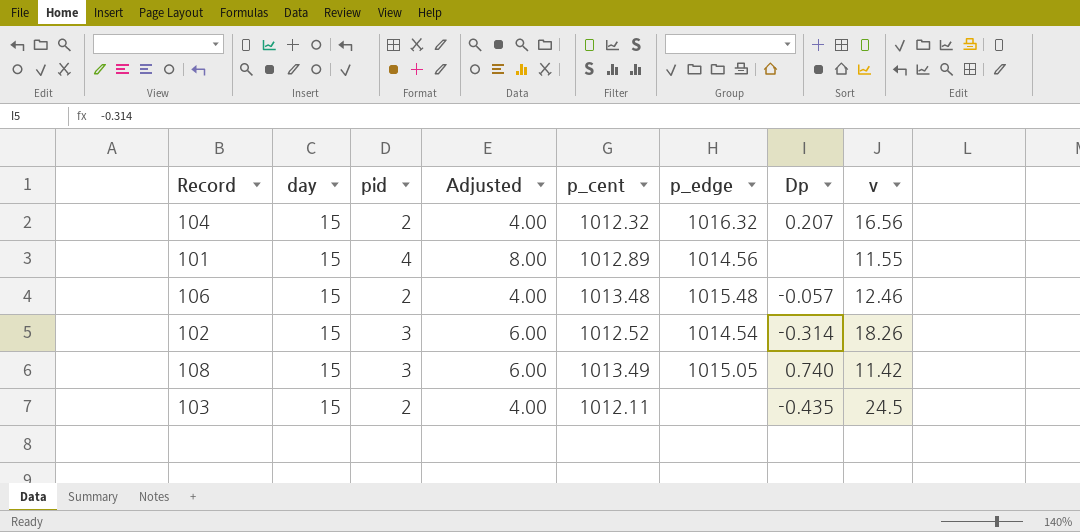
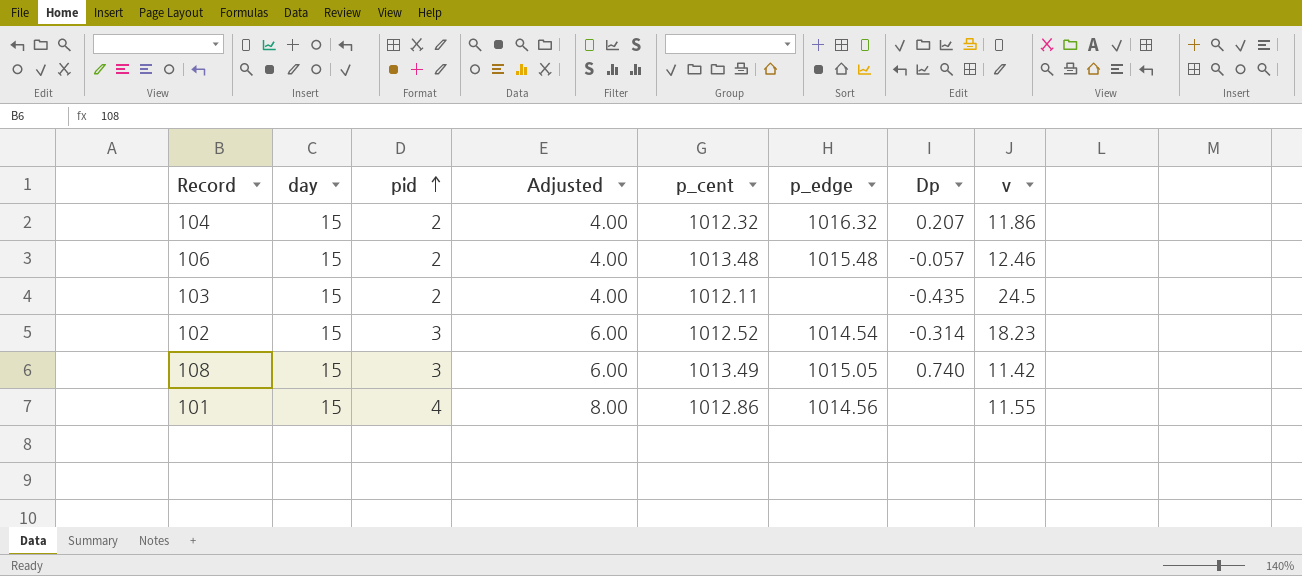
row order: none -> pid ascending
104 | v: 16.56 -> 11.86
102 | v: 18.26 -> 18.23
101 | p_cent: 1012.89 -> 1012.86

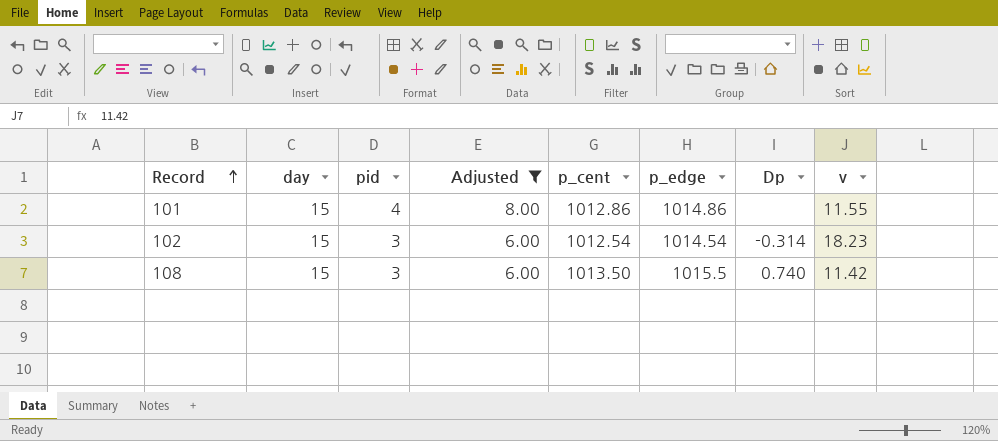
filter: none -> Adjusted != 4.00
row order: pid ascending -> Record ascending
101 | p_edge: 1014.56 -> 1014.86
102 | p_cent: 1012.52 -> 1012.54
108 | p_cent: 1013.49 -> 1013.50
108 | p_edge: 1015.05 -> 1015.5

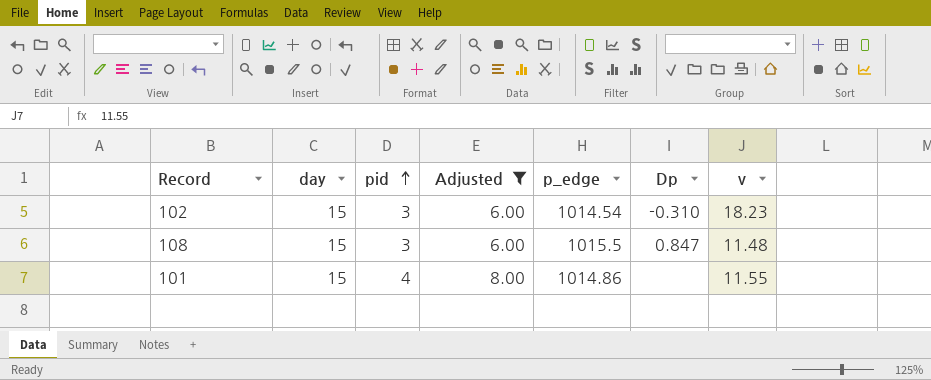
row order: Record ascending -> pid ascending
column p_cent | position: 5 -> none
102 | Dp: -0.314 -> -0.310
108 | Dp: 0.740 -> 0.847
108 | v: 11.42 -> 11.48

